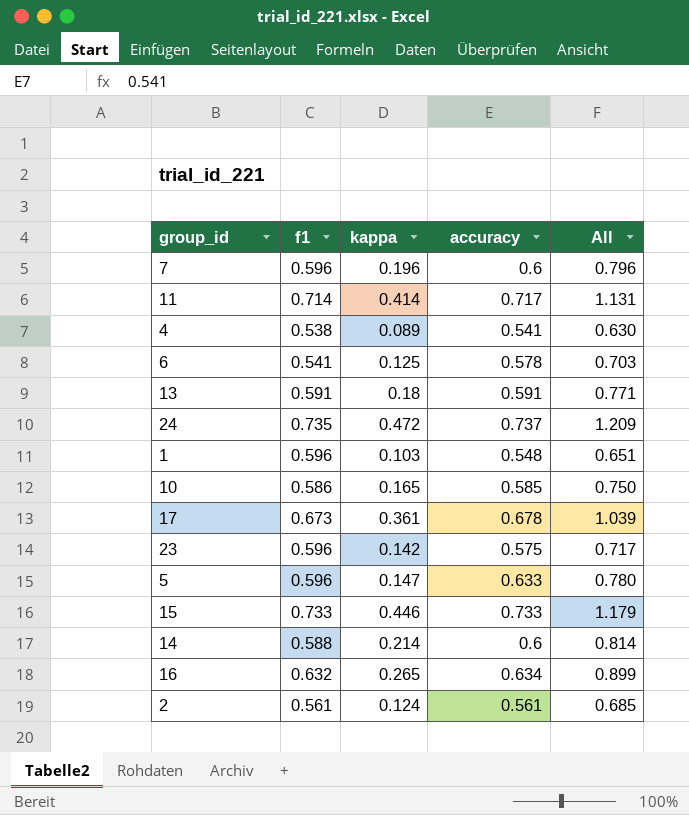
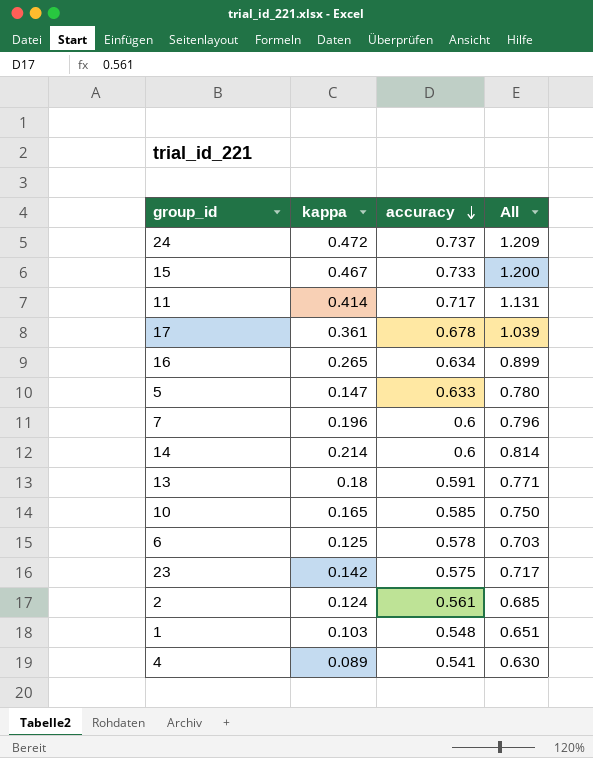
row order: none -> accuracy descending
column f1 | position: 2 -> none
15 | kappa: 0.446 -> 0.467
15 | All: 1.179 -> 1.200

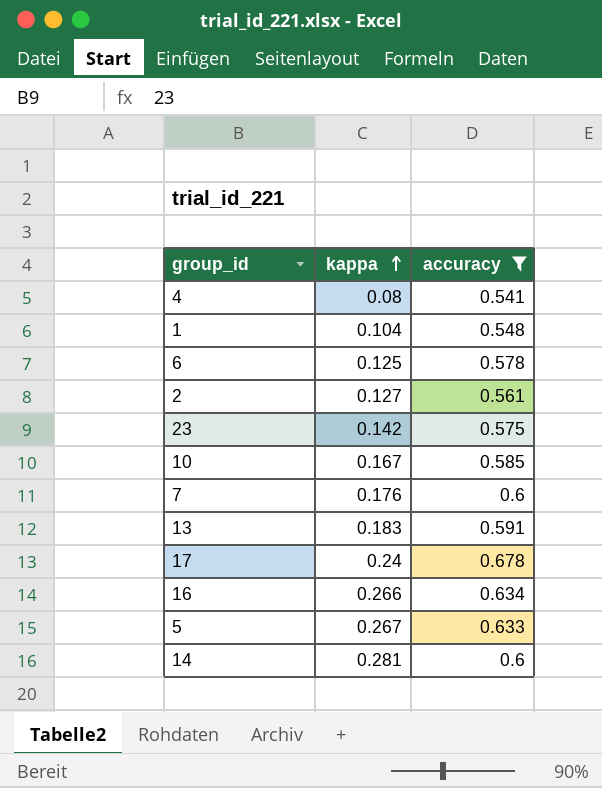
filter: none -> accuracy <= 0.678
row order: accuracy descending -> kappa ascending
column All | formula: [kappa] + [accuracy] -> none
4 | kappa: 0.089 -> 0.08
1 | kappa: 0.103 -> 0.104
2 | kappa: 0.124 -> 0.127
10 | kappa: 0.165 -> 0.167
7 | kappa: 0.196 -> 0.176
13 | kappa: 0.18 -> 0.183
17 | kappa: 0.361 -> 0.24
16 | kappa: 0.265 -> 0.266
5 | kappa: 0.147 -> 0.267
14 | kappa: 0.214 -> 0.281

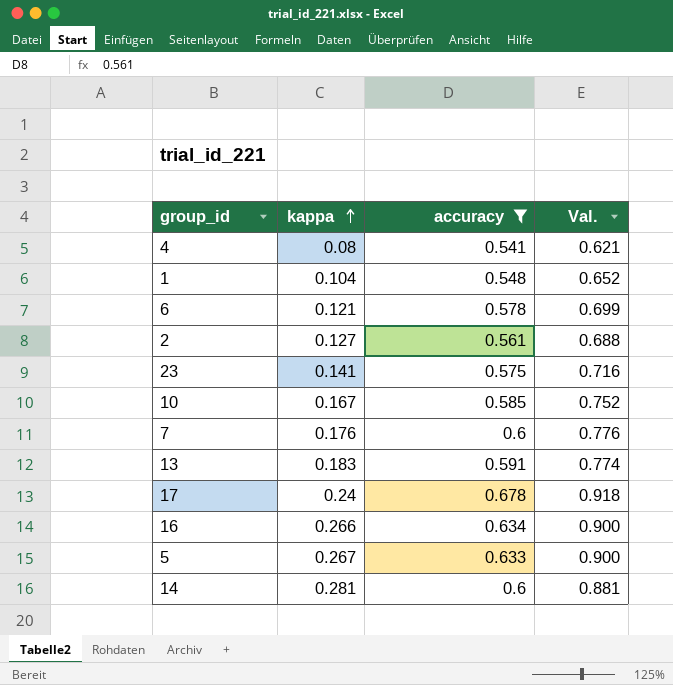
column Val. | formula: none -> [kappa] + [accuracy]
6 | kappa: 0.125 -> 0.121
23 | kappa: 0.142 -> 0.141

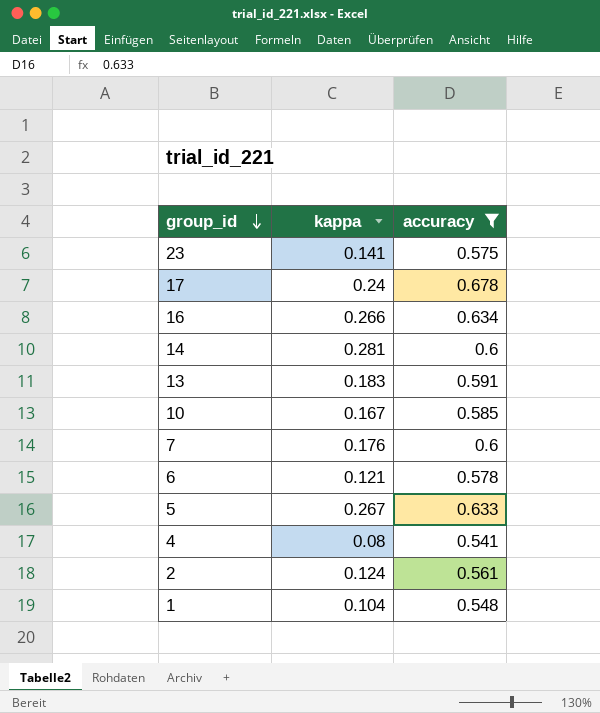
row order: kappa ascending -> group_id descending
column Val. | formula: [kappa] + [accuracy] -> none
2 | kappa: 0.127 -> 0.124

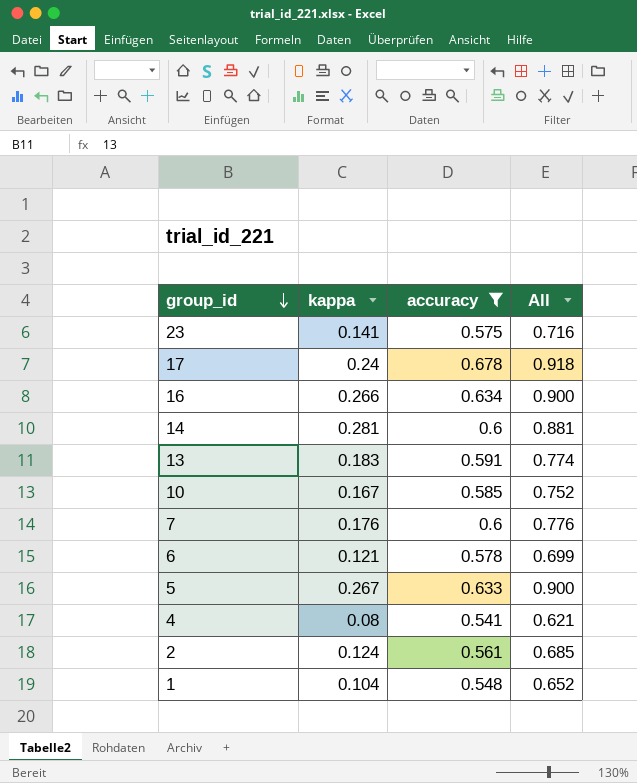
column All | formula: none -> [kappa] + [accuracy]

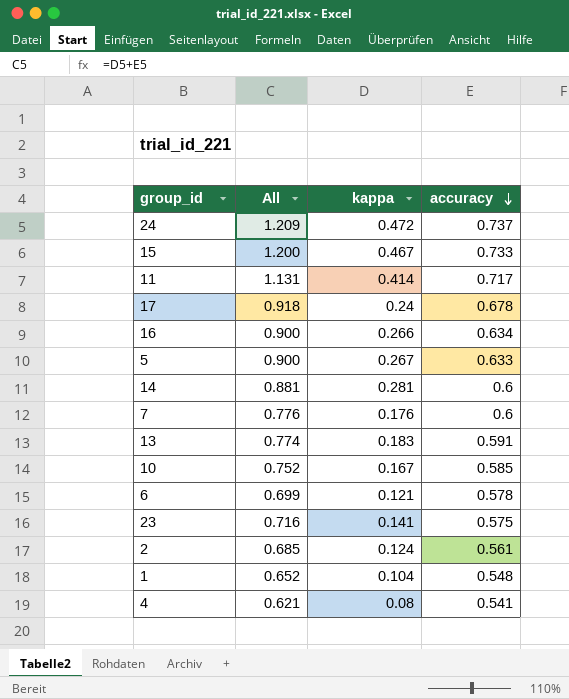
filter: accuracy <= 0.678 -> none
row order: group_id descending -> accuracy descending
column All | position: 4 -> 2

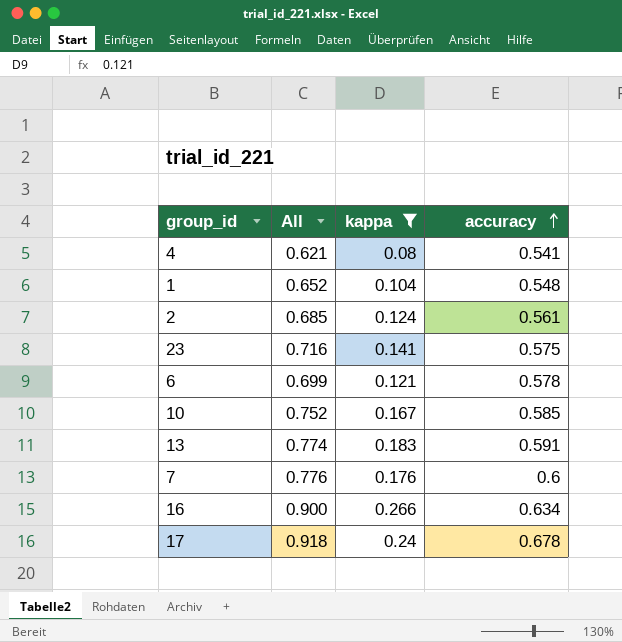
filter: none -> kappa <= 0.266
row order: accuracy descending -> accuracy ascending

